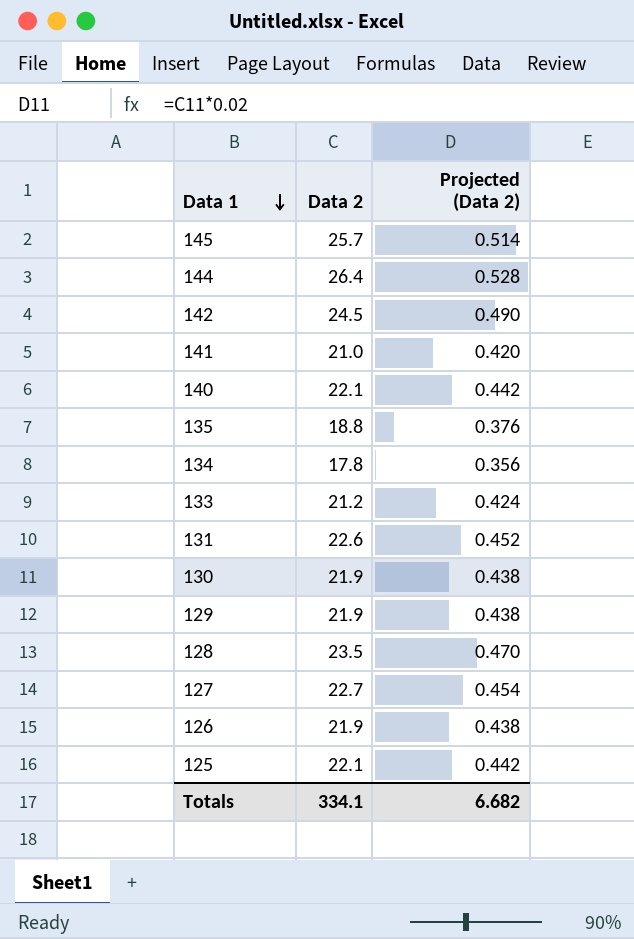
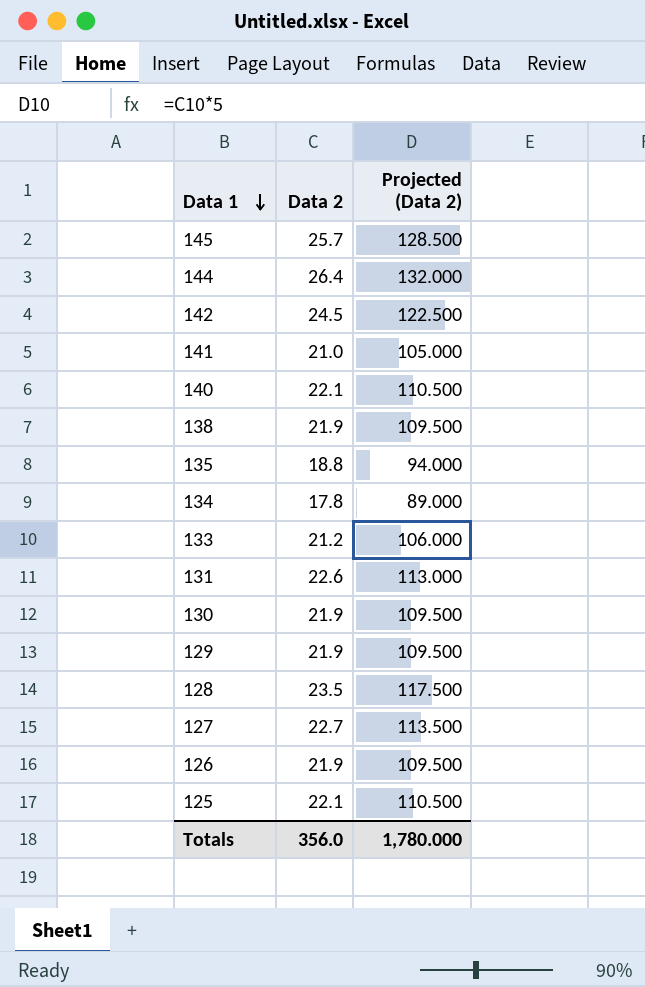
column Projected (Data 2) | formula: [Data 2] * 0.02 -> [Data 2] * 5
row 138: none -> 21.9 | 109.500
Totals | Data 2: 334.1 -> 356.0
Totals | Projected (Data 2): 6.682 -> 1,780.000

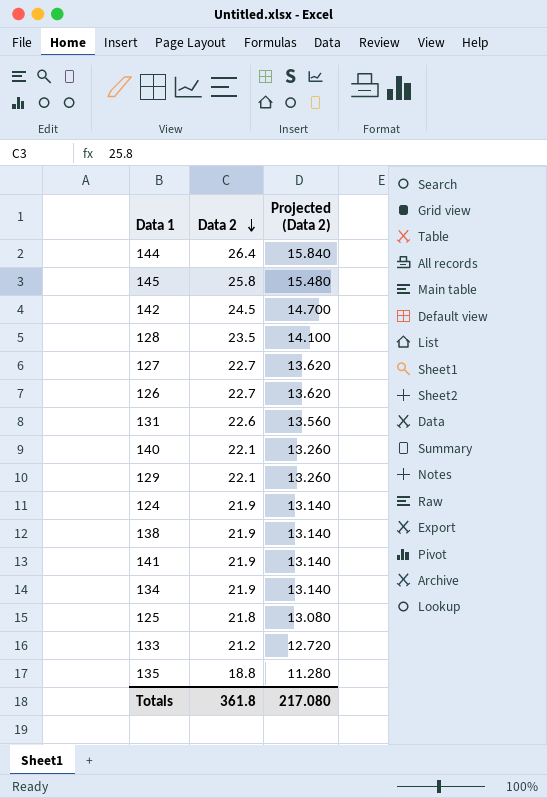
row order: Data 1 descending -> Data 2 descending
column Projected (Data 2) | formula: [Data 2] * 5 -> [Data 2] * 0.6
row 130: 21.9 | 109.500 -> none
145 | Data 2: 25.7 -> 25.8
126 | Data 2: 21.9 -> 22.7
129 | Data 2: 21.9 -> 22.1
row 124: none -> 21.9 | 13.140
141 | Data 2: 21.0 -> 21.9
134 | Data 2: 17.8 -> 21.9
125 | Data 2: 22.1 -> 21.8
Totals | Data 2: 356.0 -> 361.8
Totals | Projected (Data 2): 1,780.000 -> 217.080

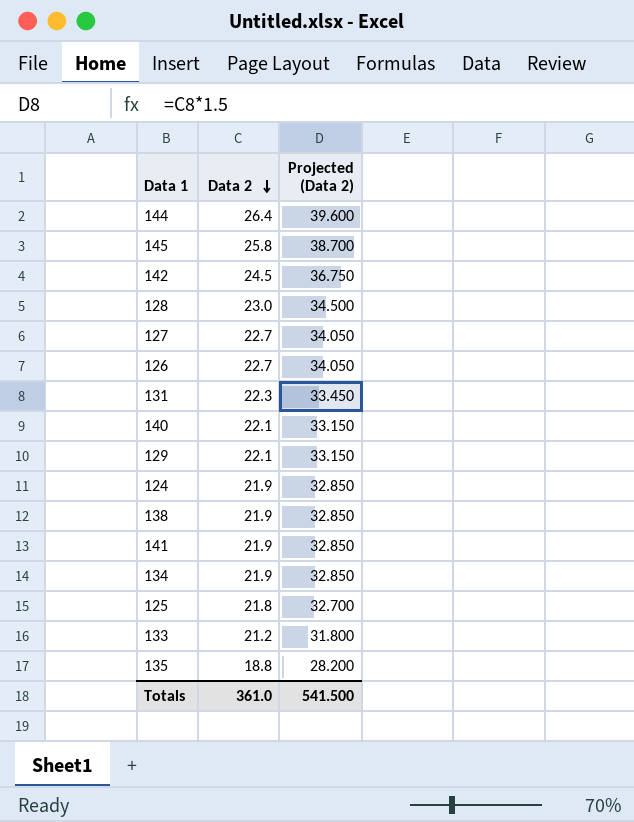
column Projected (Data 2) | formula: [Data 2] * 0.6 -> [Data 2] * 1.5
128 | Data 2: 23.5 -> 23.0
131 | Data 2: 22.6 -> 22.3
Totals | Data 2: 361.8 -> 361.0
Totals | Projected (Data 2): 217.080 -> 541.500

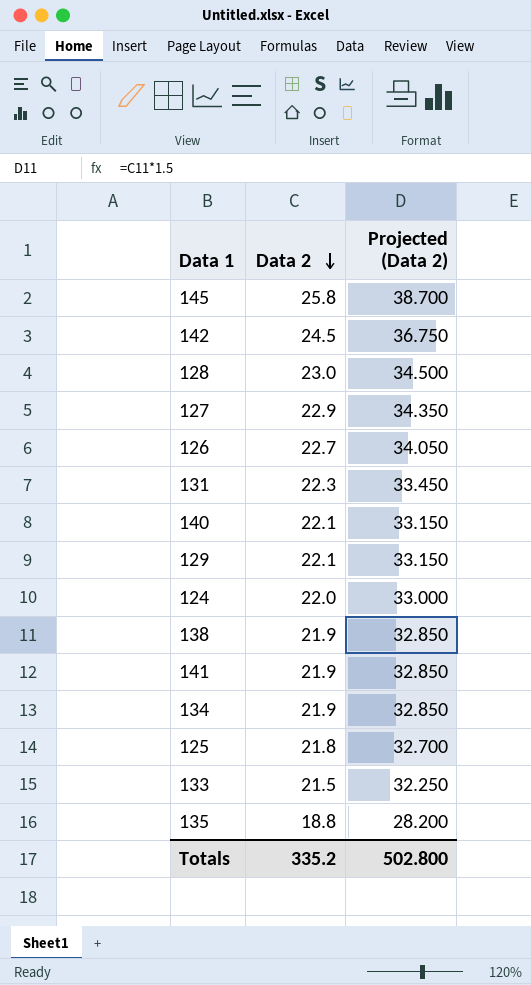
row 144: 26.4 | 39.600 -> none
127 | Data 2: 22.7 -> 22.9
127 | Projected (Data 2): 34.050 -> 34.350
124 | Data 2: 21.9 -> 22.0
124 | Projected (Data 2): 32.850 -> 33.000
133 | Data 2: 21.2 -> 21.5
133 | Projected (Data 2): 31.800 -> 32.250
Totals | Data 2: 361.0 -> 335.2
Totals | Projected (Data 2): 541.500 -> 502.800

